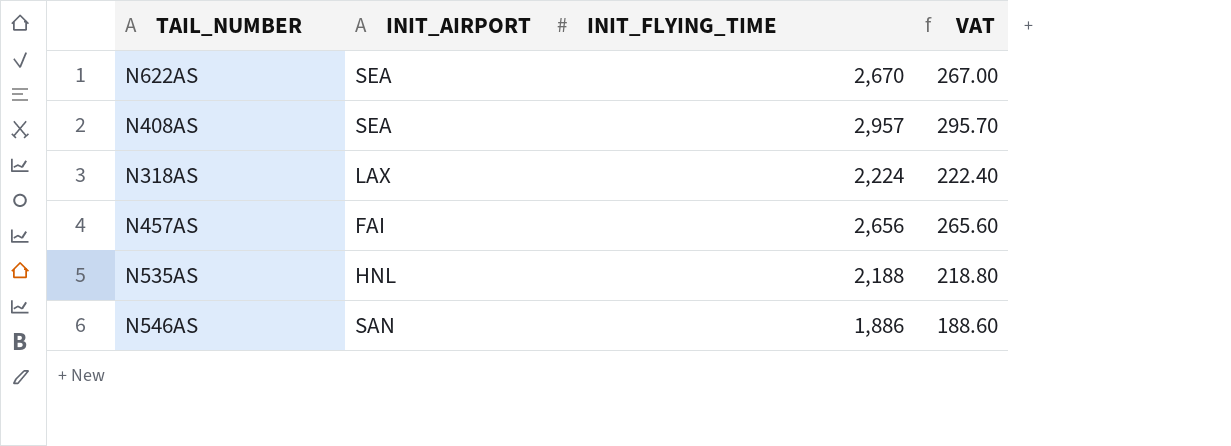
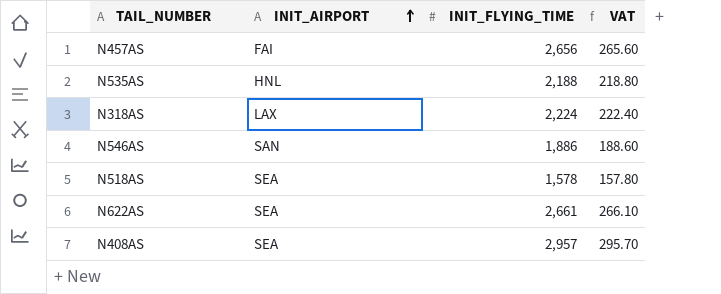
row order: none -> INIT_AIRPORT ascending
row N518AS: none -> SEA | 1,578 | 157.80
N622AS | INIT_FLYING_TIME: 2,670 -> 2,661
N622AS | VAT: 267.00 -> 266.10

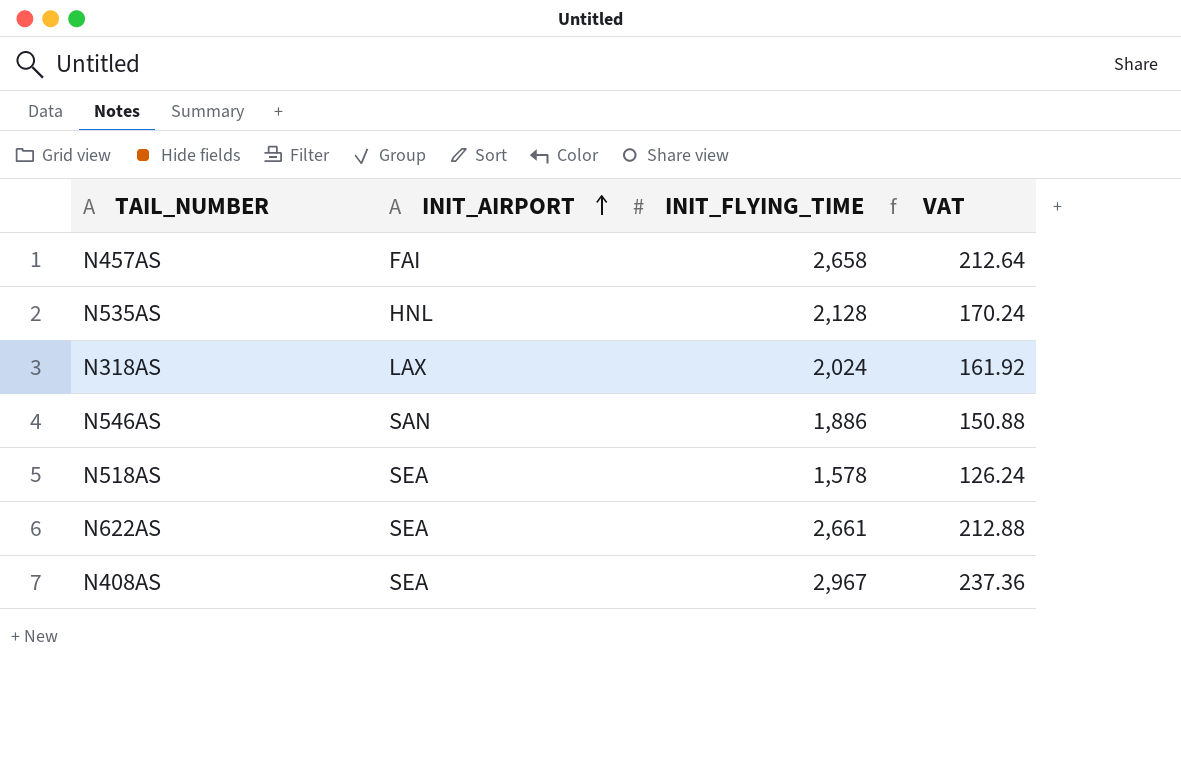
column VAT | formula: [INIT_FLYING_TIME] * 0.1 -> [INIT_FLYING_TIME] * 0.08
N457AS | INIT_FLYING_TIME: 2,656 -> 2,658
N535AS | INIT_FLYING_TIME: 2,188 -> 2,128
N318AS | INIT_FLYING_TIME: 2,224 -> 2,024
N408AS | INIT_FLYING_TIME: 2,957 -> 2,967

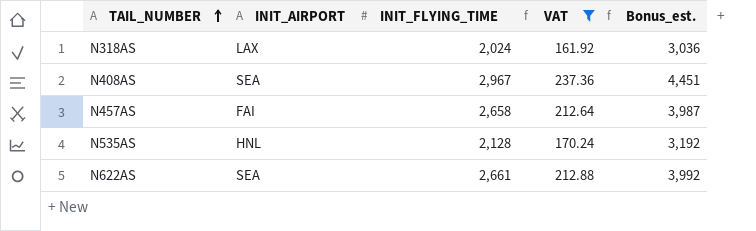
filter: none -> VAT >= 161.92
row order: INIT_AIRPORT ascending -> TAIL_NUMBER ascending
column Bonus_est. | formula: none -> [INIT_FLYING_TIME] * 1.5

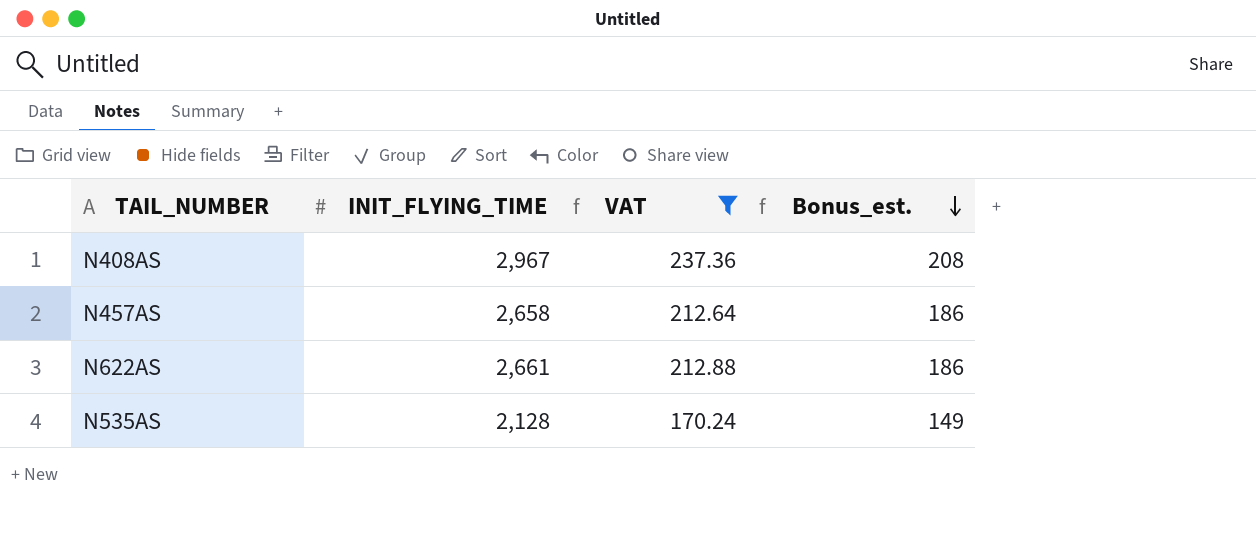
row order: TAIL_NUMBER ascending -> Bonus_est. descending
column INIT_AIRPORT | position: 2 -> none
column Bonus_est. | formula: [INIT_FLYING_TIME] * 1.5 -> [INIT_FLYING_TIME] * 0.07
row N318AS: LAX | 2,024 | 161.92 | 3,036 -> none

